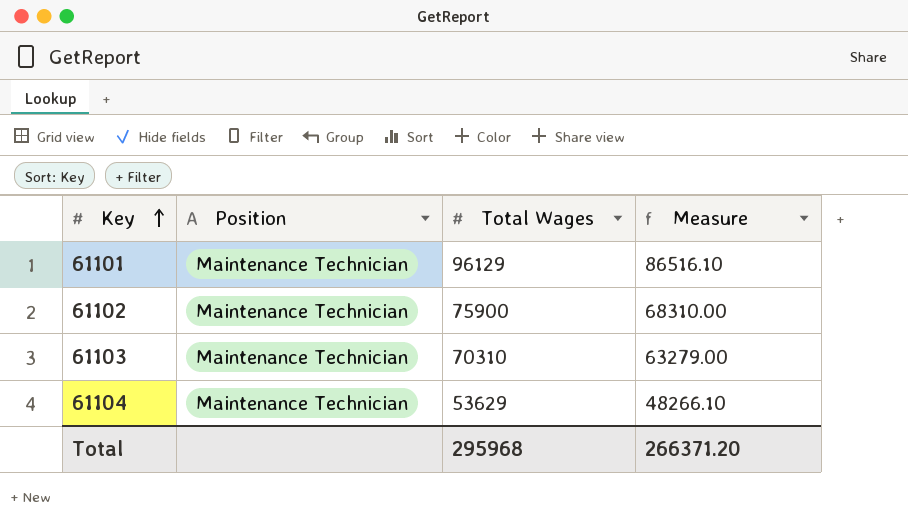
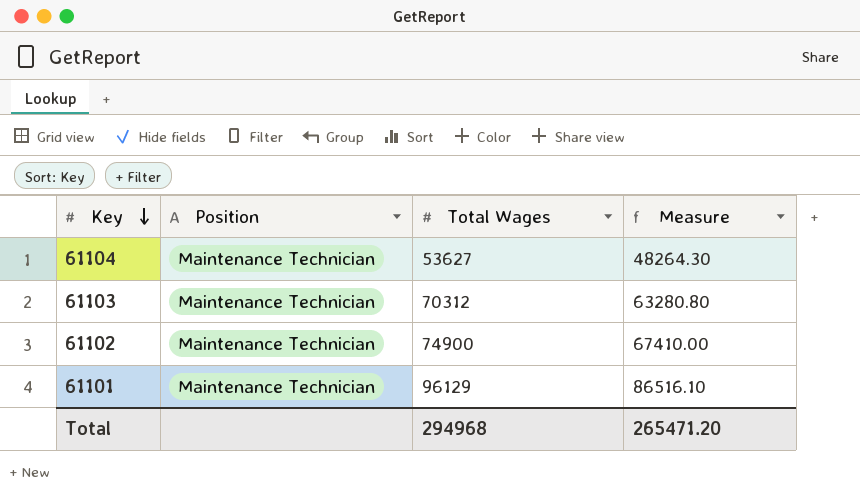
row order: Key ascending -> Key descending
61104 | Total Wages: 53629 -> 53627
61104 | Measure: 48266.10 -> 48264.30
61103 | Total Wages: 70310 -> 70312
61103 | Measure: 63279.00 -> 63280.80
61102 | Total Wages: 75900 -> 74900
61102 | Measure: 68310.00 -> 67410.00
Total | Total Wages: 295968 -> 294968
Total | Measure: 266371.20 -> 265471.20

